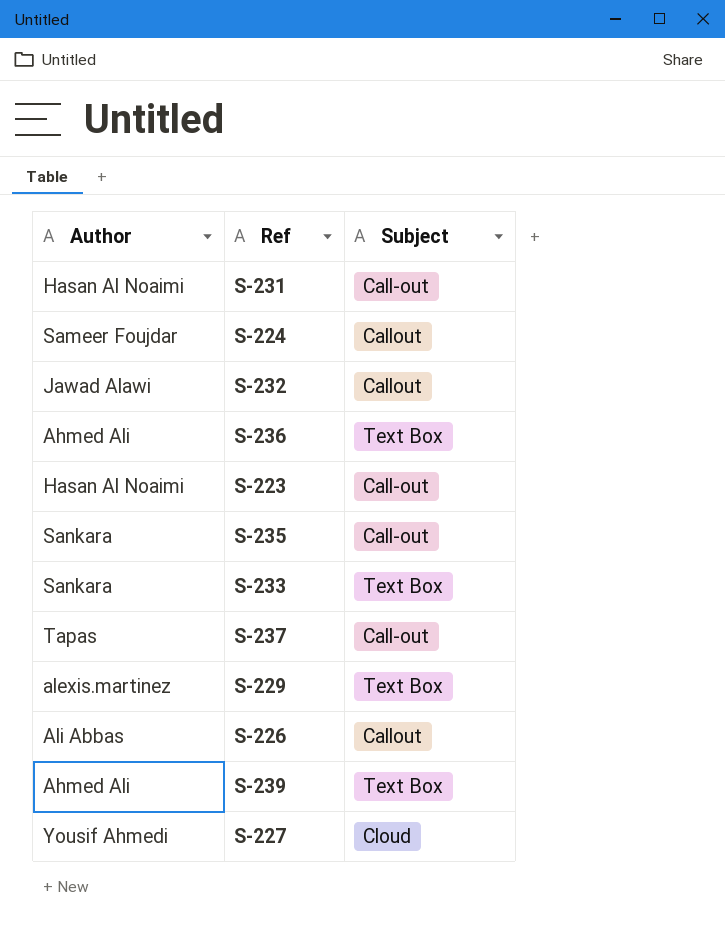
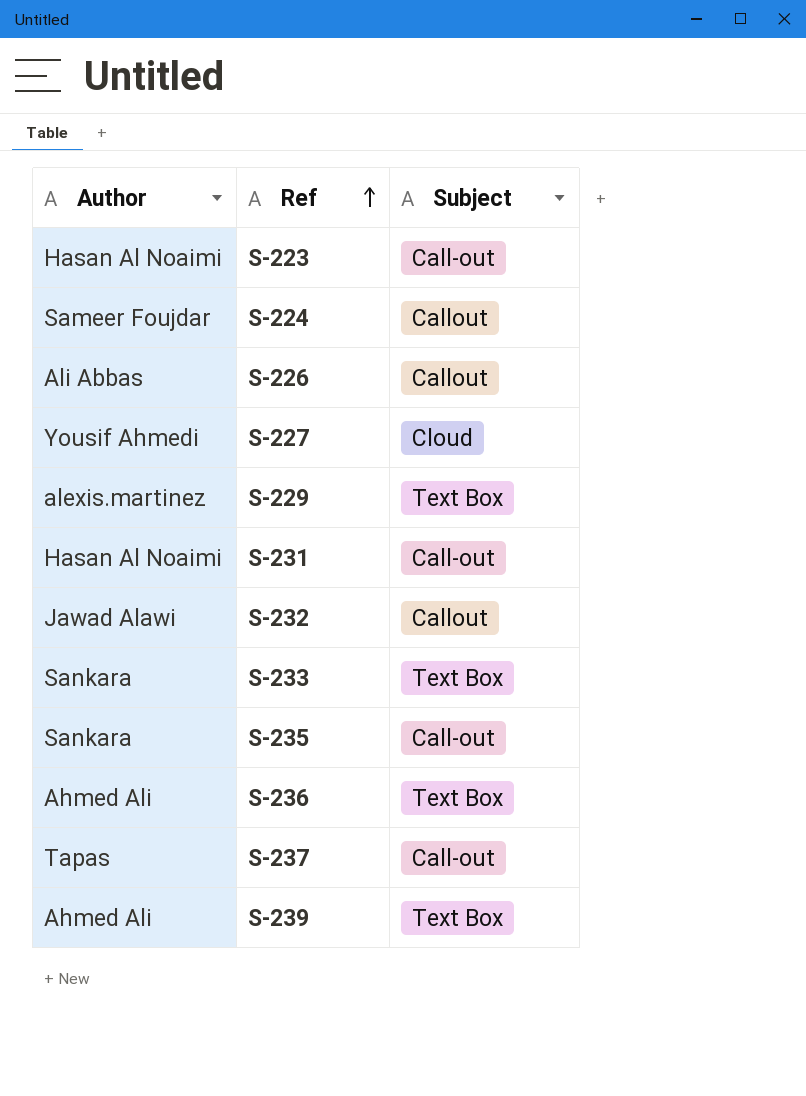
row order: none -> Ref ascending

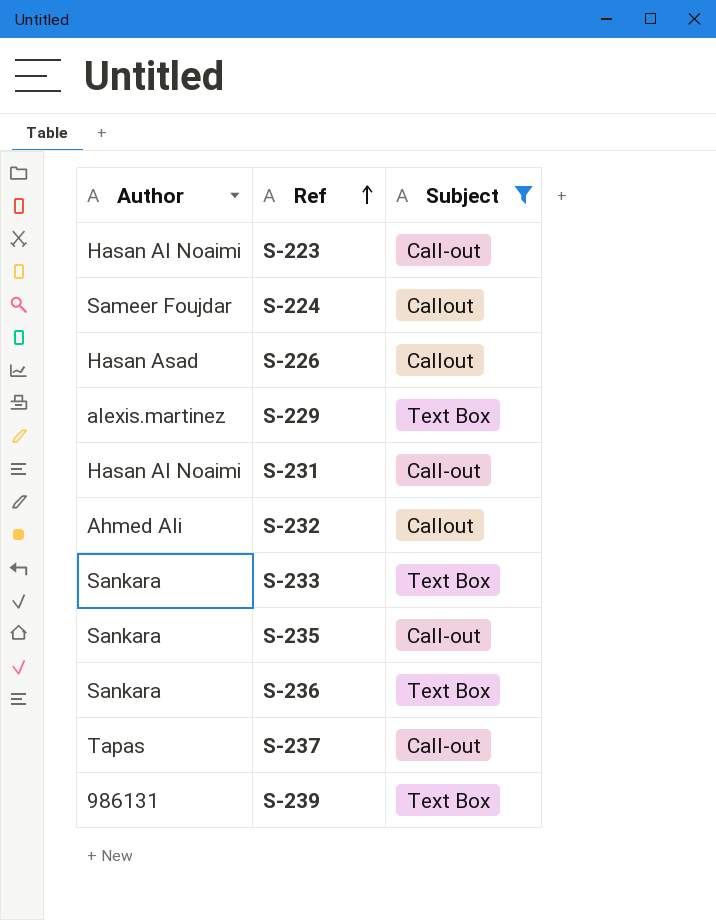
filter: none -> Subject != Cloud
S-226 | Author: Ali Abbas -> Hasan Asad
S-232 | Author: Jawad Alawi -> Ahmed Ali
S-236 | Author: Ahmed Ali -> Sankara
S-239 | Author: Ahmed Ali -> 986131

